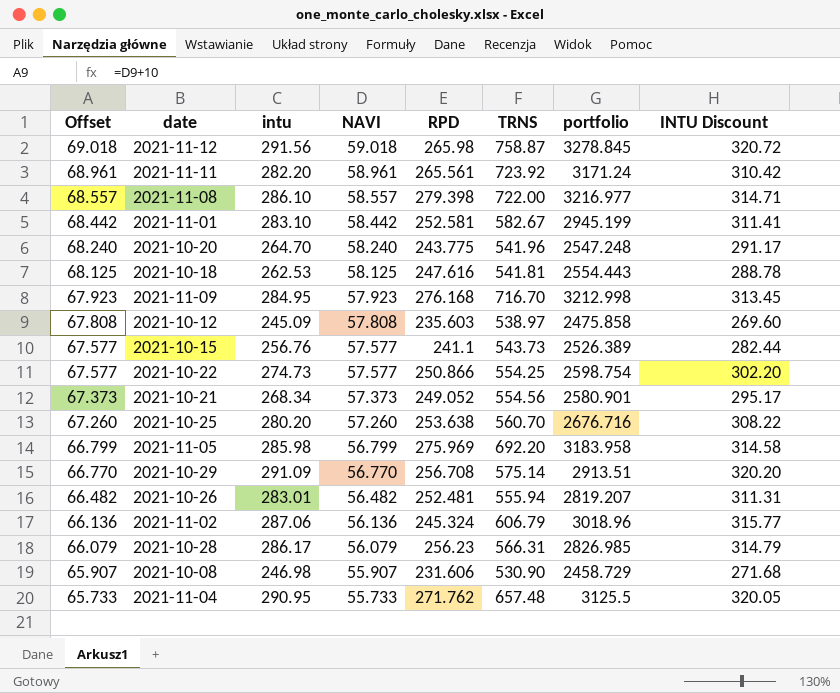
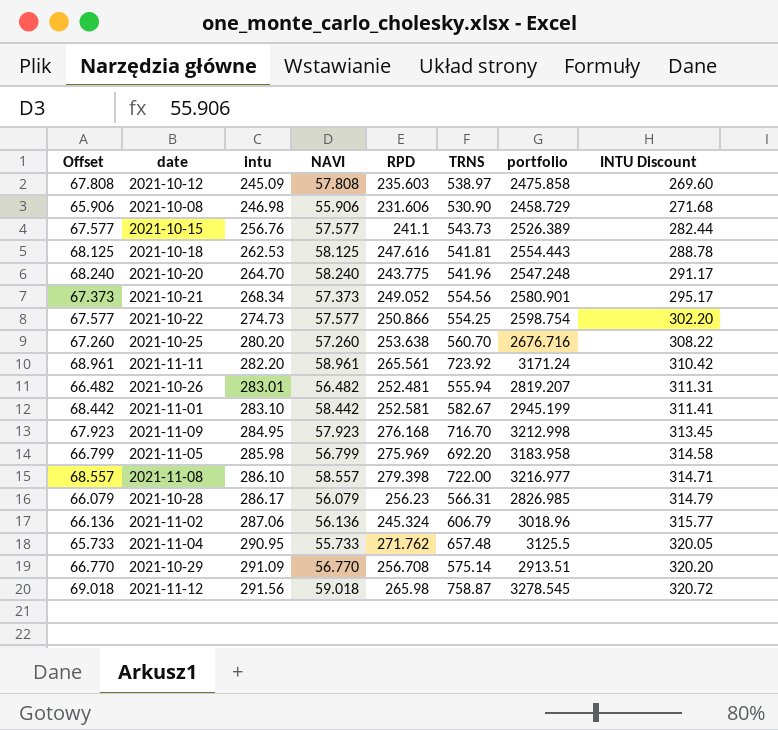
row order: Offset descending -> intu ascending
2021-10-08 | Offset: 65.907 -> 65.906
2021-10-08 | NAVI: 55.907 -> 55.906
2021-11-12 | portfolio: 3278.845 -> 3278.545

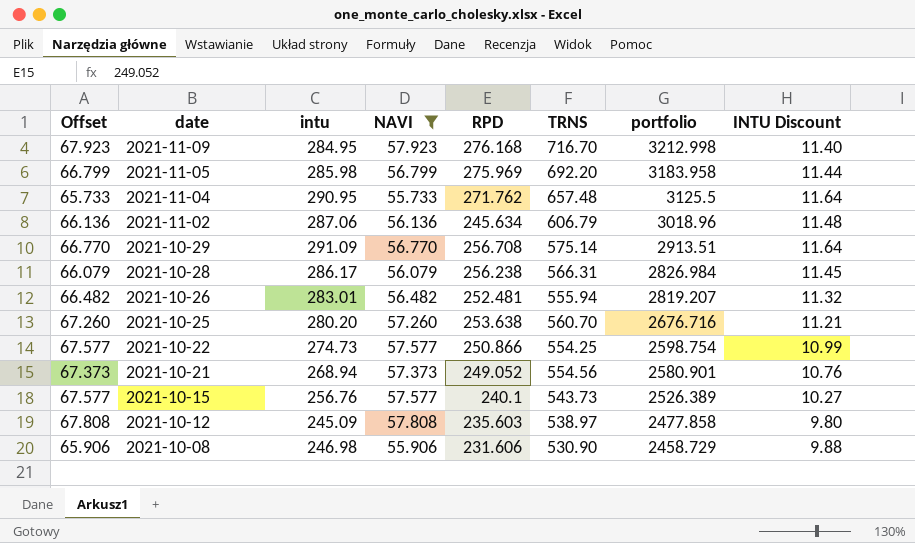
filter: none -> NAVI <= 57.923
row order: intu ascending -> date descending
column INTU Discount | formula: [intu] * 1.1 -> [intu] * 0.04
2021-11-02 | RPD: 245.324 -> 245.634
2021-10-28 | RPD: 256.23 -> 256.238
2021-10-28 | portfolio: 2826.985 -> 2826.984
2021-10-21 | intu: 268.34 -> 268.94
2021-10-15 | RPD: 241.1 -> 240.1
2021-10-12 | portfolio: 2475.858 -> 2477.858

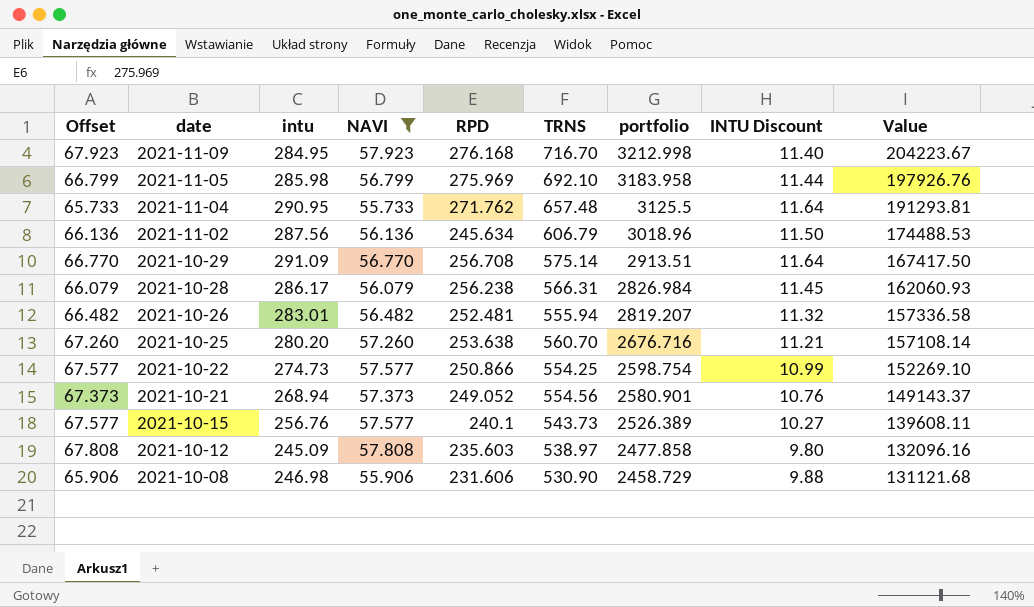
column Value | formula: none -> [intu] * [TRNS]
2021-11-05 | TRNS: 692.20 -> 692.10
2021-11-02 | intu: 287.06 -> 287.56
2021-11-02 | INTU Discount: 11.48 -> 11.50

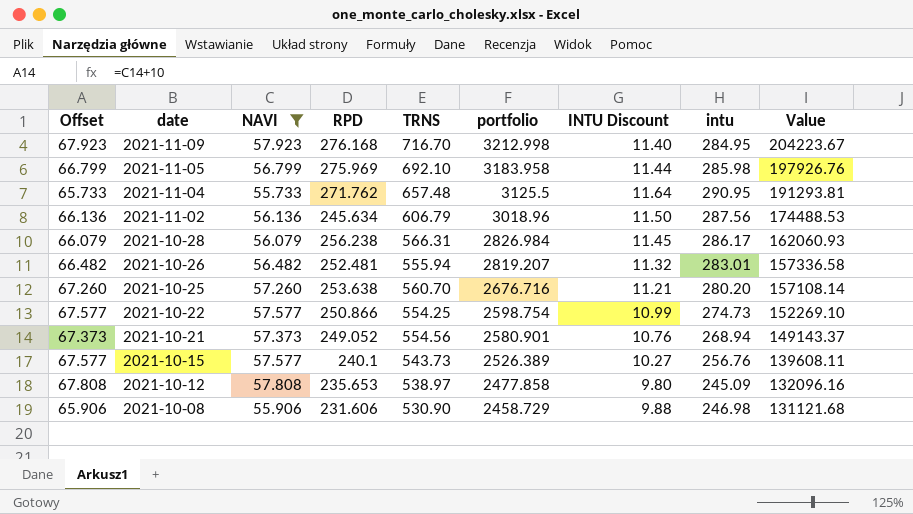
column intu | position: 3 -> 8
row 2021-10-29: 66.770 | 291.09 | 56.770 | 256.708 | 575.14 | 2913.51 | 11.64 | 167417.50 -> none
2021-10-12 | RPD: 235.603 -> 235.653

